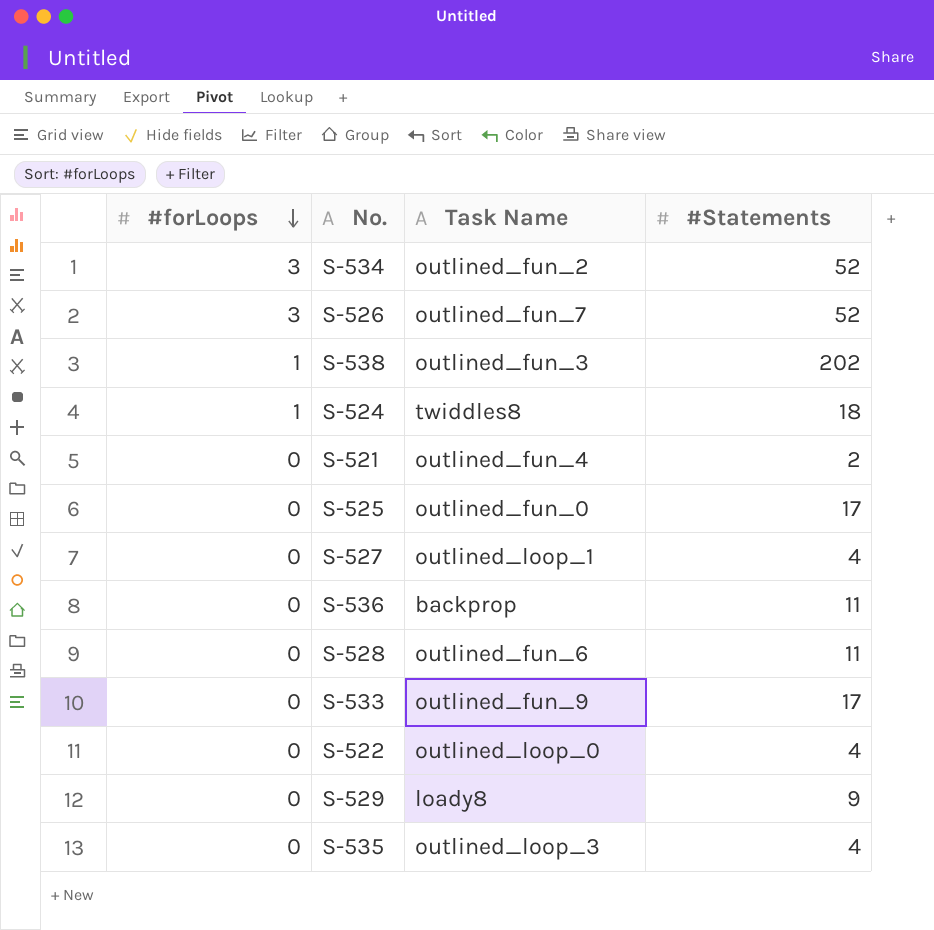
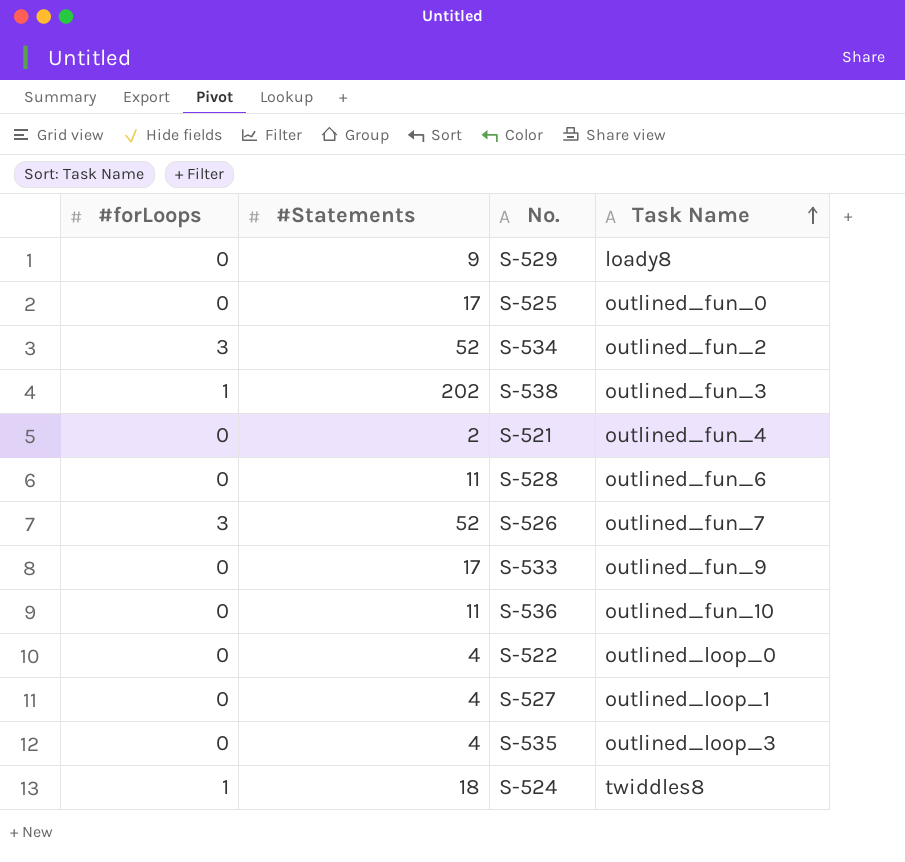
row order: #forLoops descending -> Task Name ascending
column #Statements | position: 4 -> 2
S-536 | Task Name: backprop -> outlined_fun_10

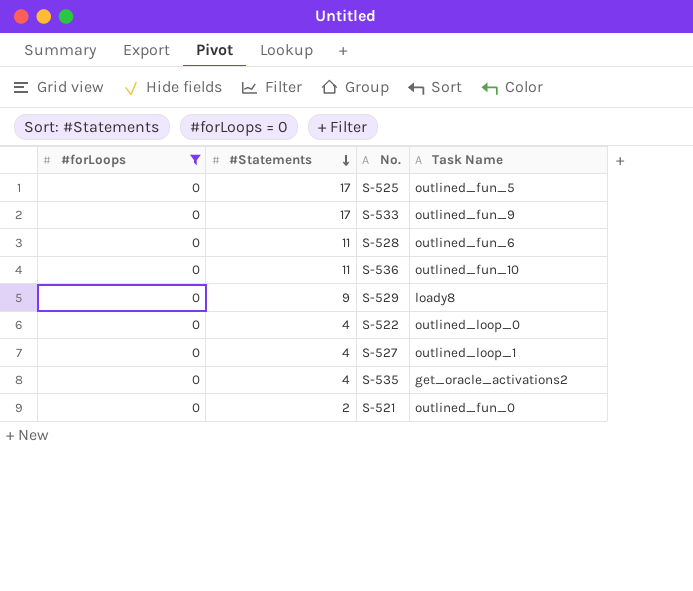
filter: none -> #forLoops = 0
row order: Task Name ascending -> #Statements descending
S-525 | Task Name: outlined_fun_0 -> outlined_fun_5
S-535 | Task Name: outlined_loop_3 -> get_oracle_activations2
S-521 | Task Name: outlined_fun_4 -> outlined_fun_0

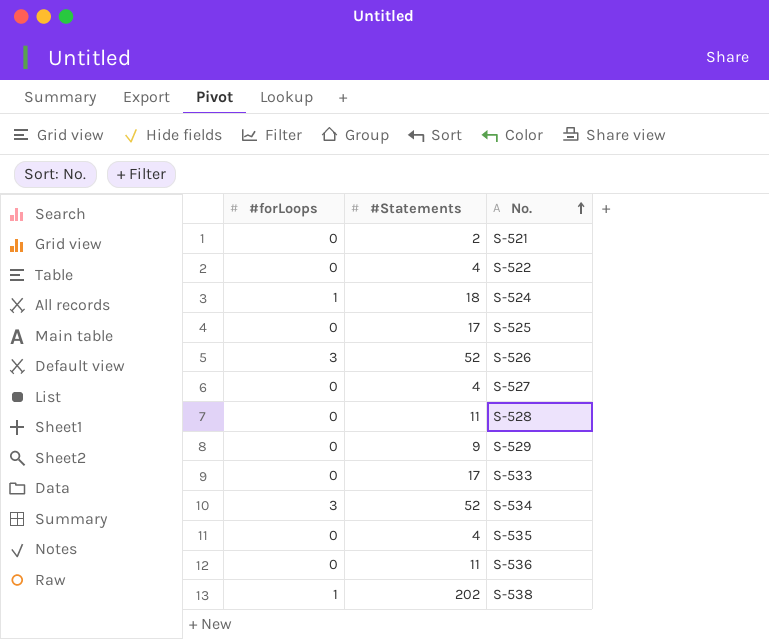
filter: #forLoops = 0 -> none
row order: #Statements descending -> No. ascending
column Task Name | position: 4 -> none

